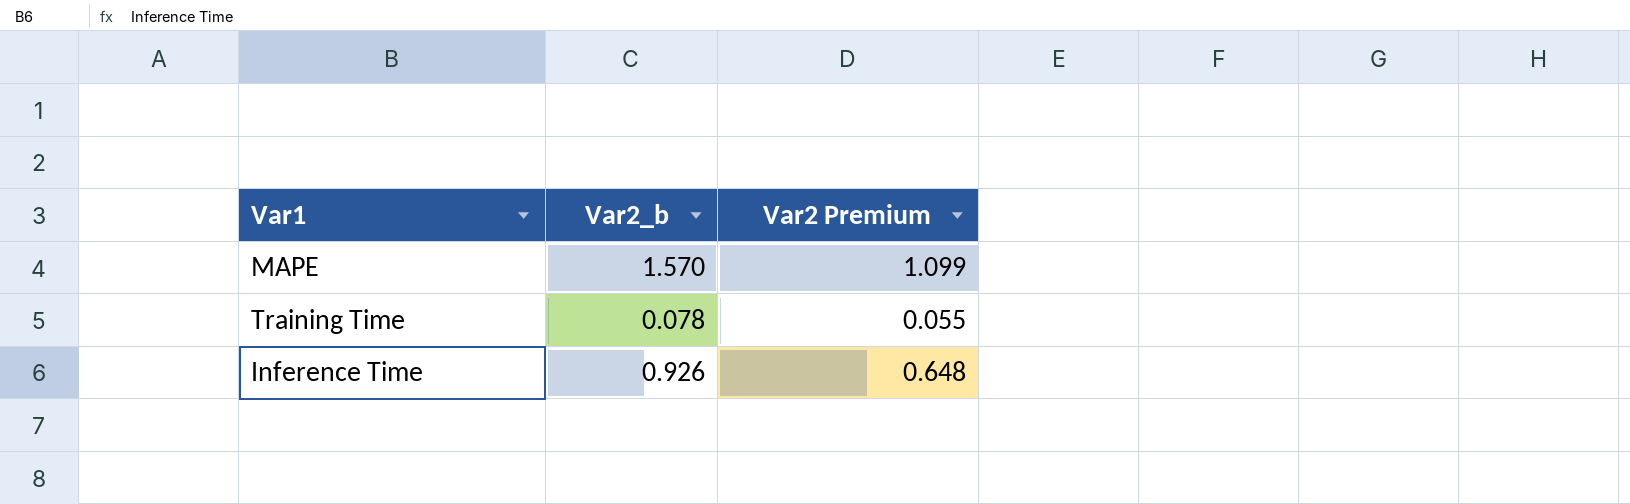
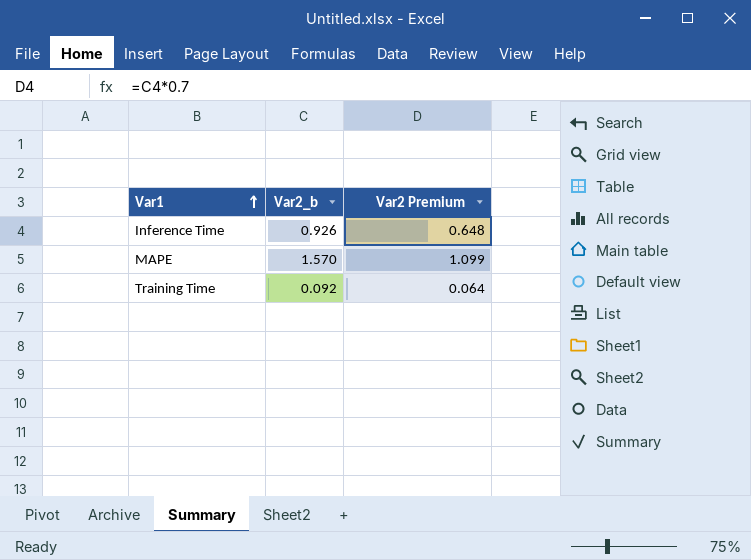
row order: none -> Var1 ascending
Training Time | Var2_b: 0.078 -> 0.092
Training Time | Var2 Premium: 0.055 -> 0.064

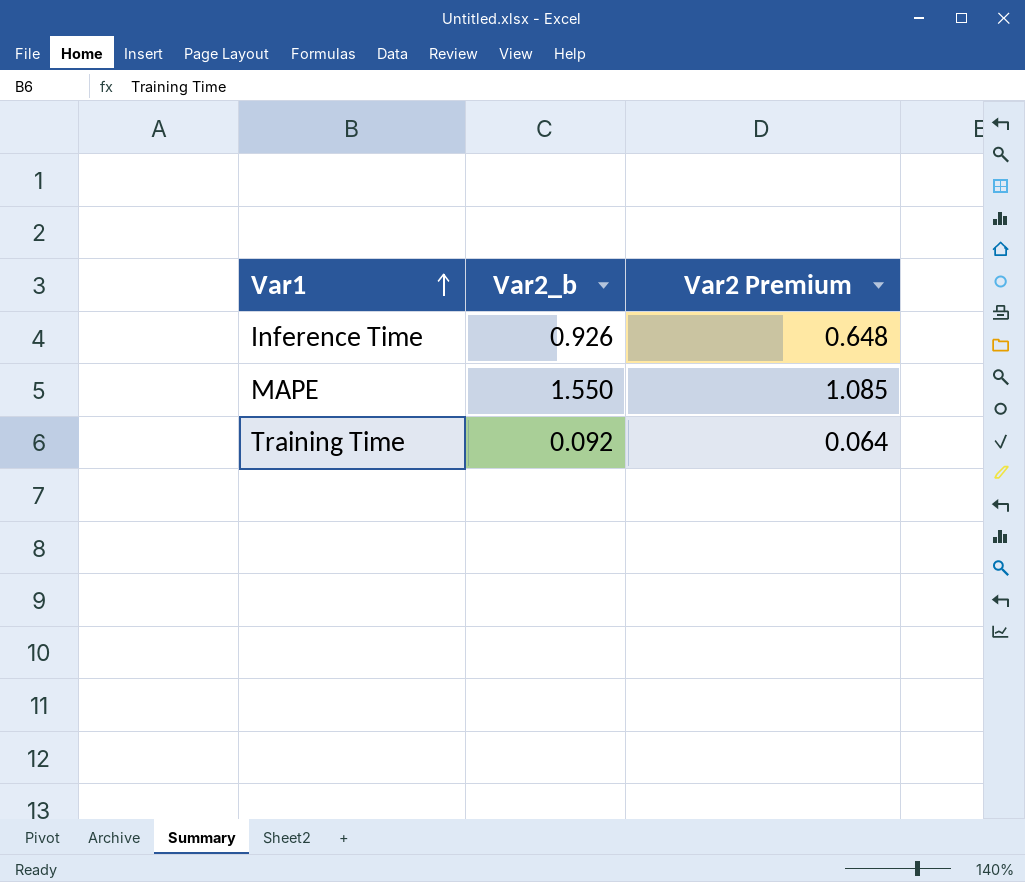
MAPE | Var2_b: 1.570 -> 1.550
MAPE | Var2 Premium: 1.099 -> 1.085

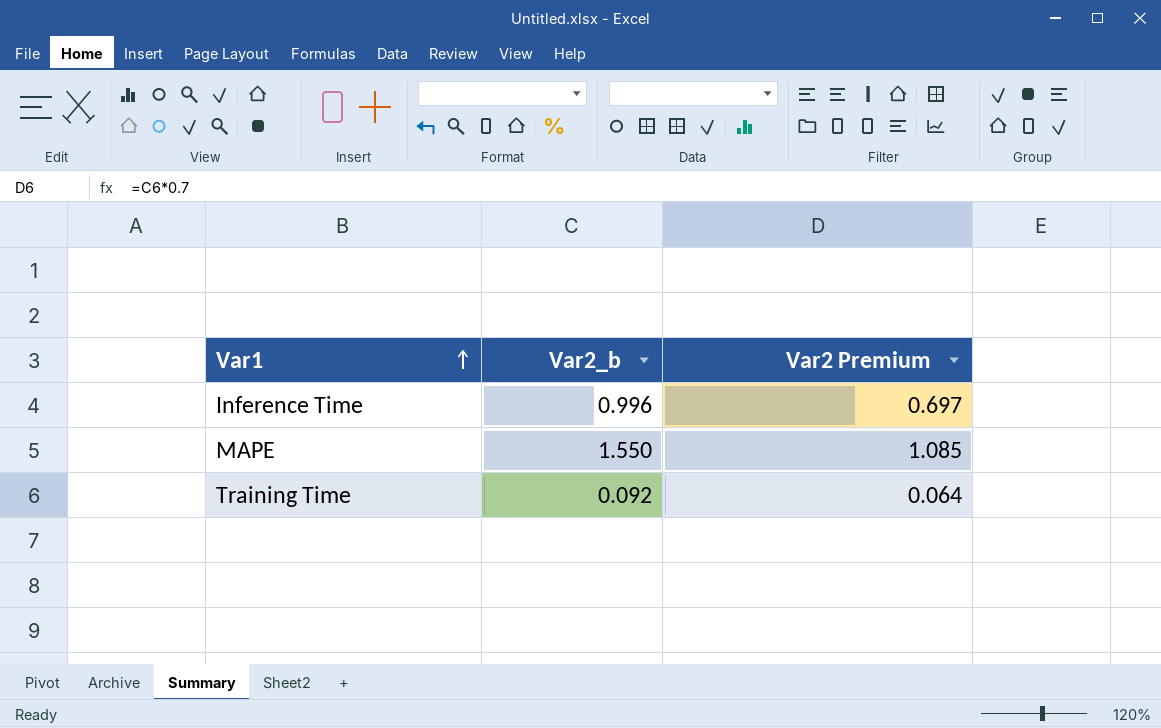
Inference Time | Var2_b: 0.926 -> 0.996
Inference Time | Var2 Premium: 0.648 -> 0.697

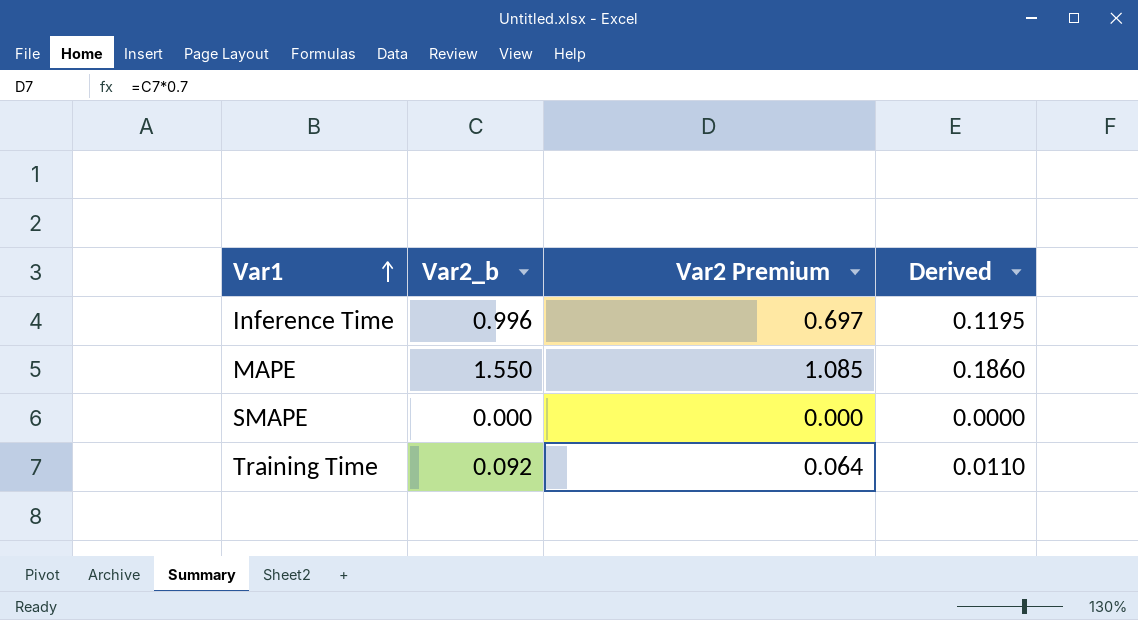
column Derived | formula: none -> [Var2_b] * 0.12
row SMAPE: none -> 0.000 | 0.000 | 0.0000

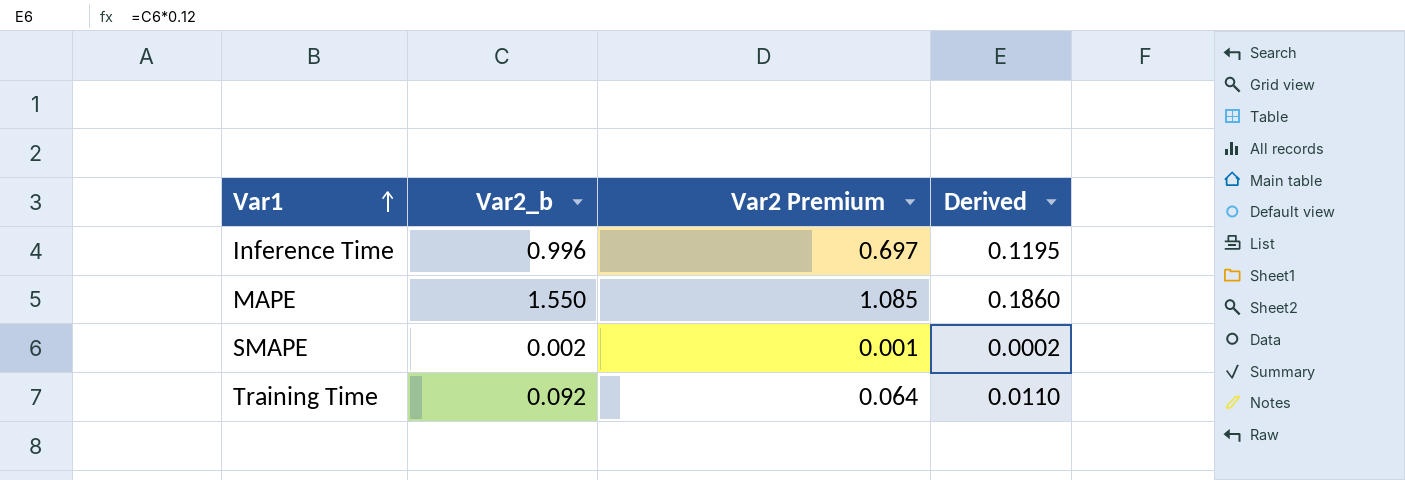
SMAPE | Var2_b: 0.000 -> 0.002
SMAPE | Var2 Premium: 0.000 -> 0.001
SMAPE | Derived: 0.0000 -> 0.0002

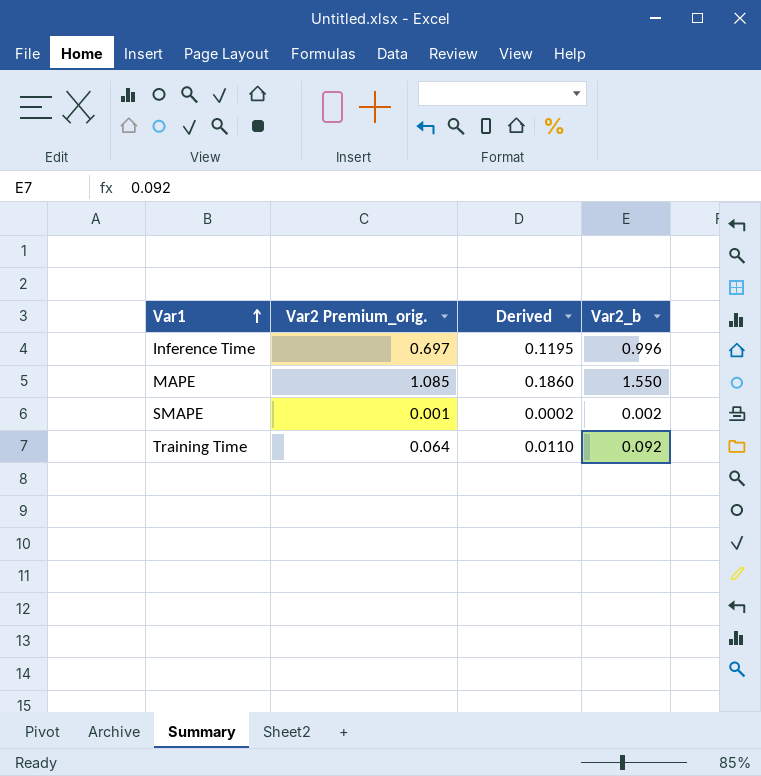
column name: Var2 Premium -> Var2 Premium_orig.
column Var2_b | position: 2 -> 4

